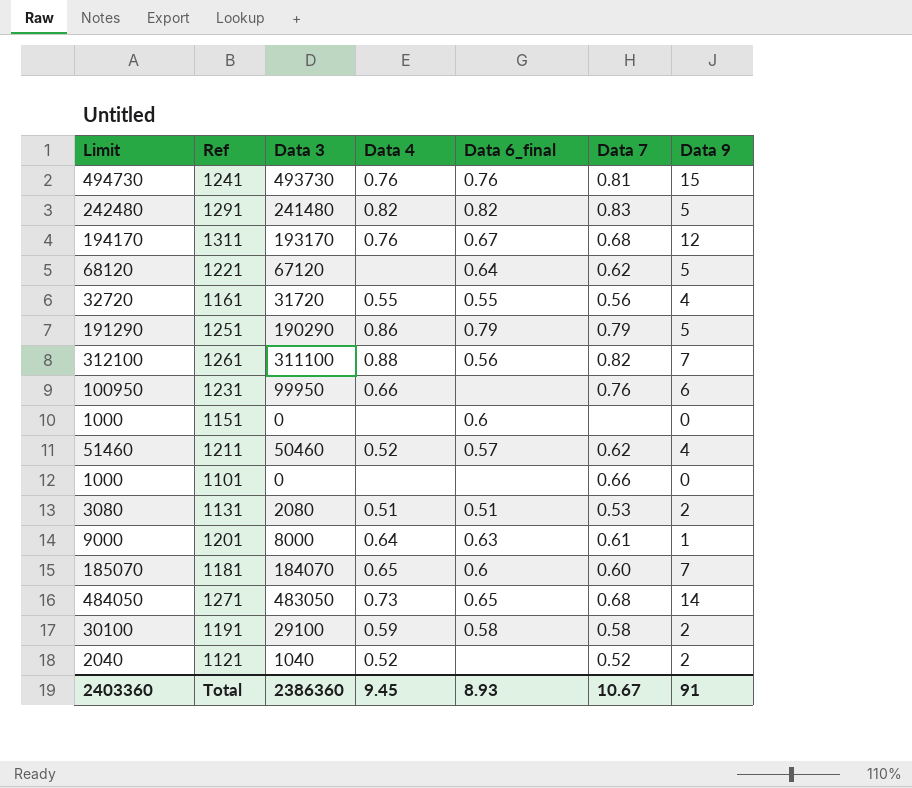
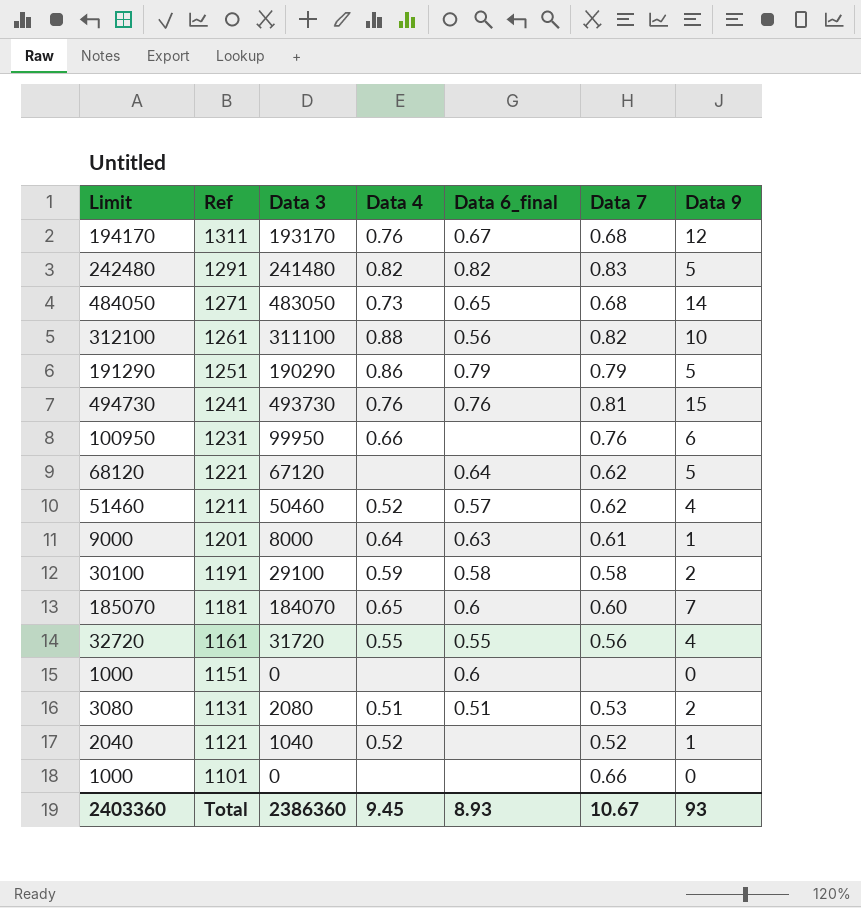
row order: none -> Ref descending
1261 | Data 9: 7 -> 10
1121 | Data 9: 2 -> 1
Total | Data 9: 91 -> 93

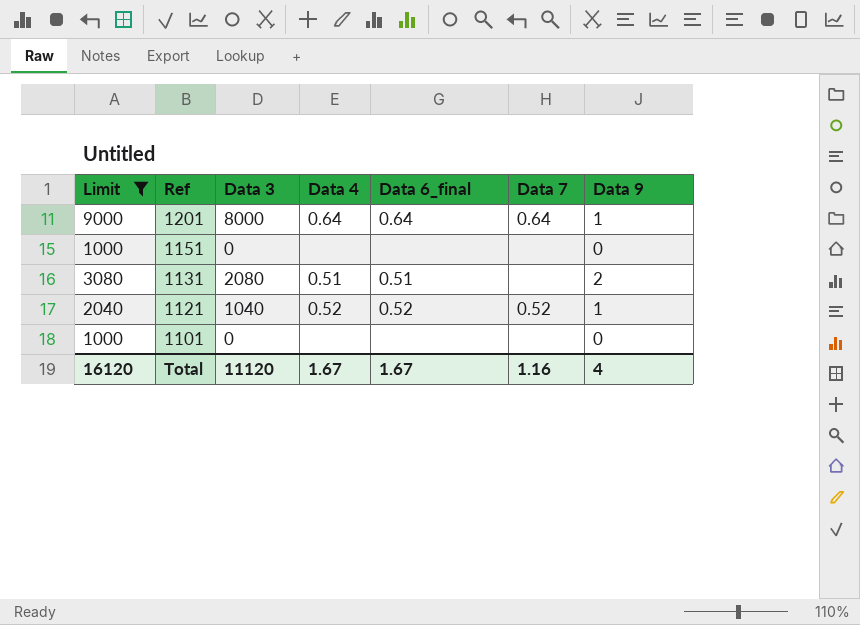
filter: none -> Limit <= 9000
1201 | Data 6_final: 0.63 -> 0.64
1201 | Data 7: 0.61 -> 0.64
1151 | Data 6_final: 0.6 -> none
1131 | Data 7: 0.53 -> none
1121 | Data 6_final: none -> 0.52
1101 | Data 7: 0.66 -> none
Total | Limit: 2403360 -> 16120
Total | Data 3: 2386360 -> 11120
Total | Data 4: 9.45 -> 1.67
Total | Data 6_final: 8.93 -> 1.67
Total | Data 7: 10.67 -> 1.16
Total | Data 9: 93 -> 4

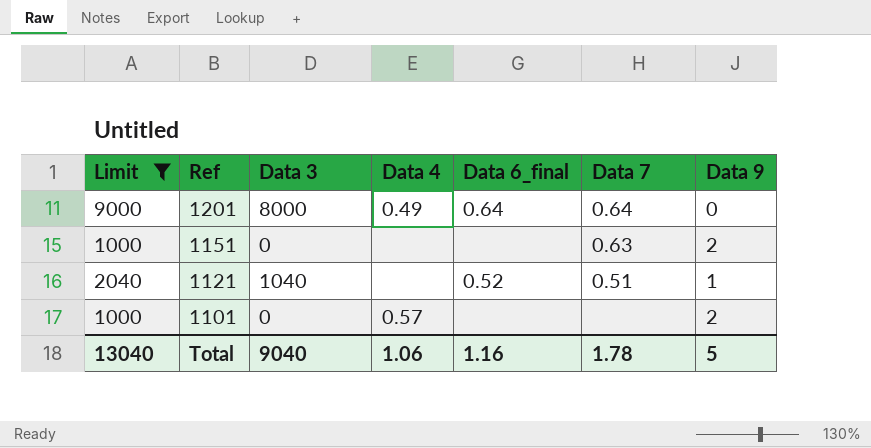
row 1131: 3080 | 2080 | 0.51 | 0.51 | none | 2 -> none
1201 | Data 4: 0.64 -> 0.49
1201 | Data 9: 1 -> 0
1151 | Data 7: none -> 0.63
1151 | Data 9: 0 -> 2
1121 | Data 4: 0.52 -> none
1121 | Data 7: 0.52 -> 0.51
1101 | Data 4: none -> 0.57
1101 | Data 9: 0 -> 2
Total | Limit: 16120 -> 13040
Total | Data 3: 11120 -> 9040
Total | Data 4: 1.67 -> 1.06
Total | Data 6_final: 1.67 -> 1.16
Total | Data 7: 1.16 -> 1.78
Total | Data 9: 4 -> 5

